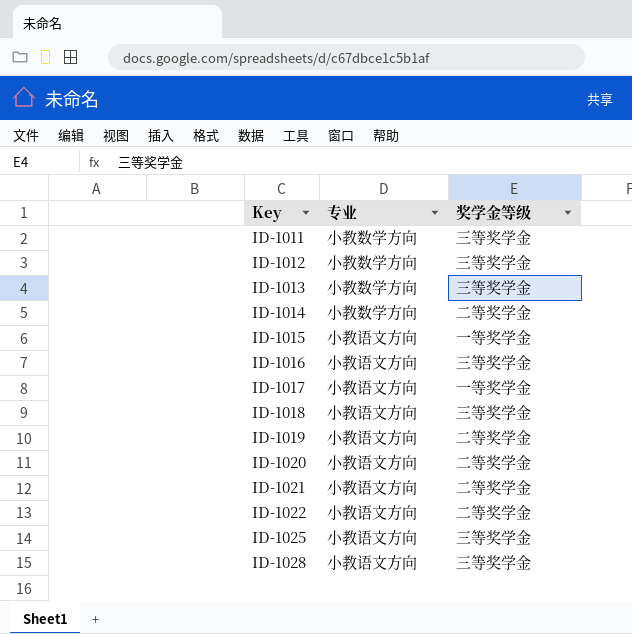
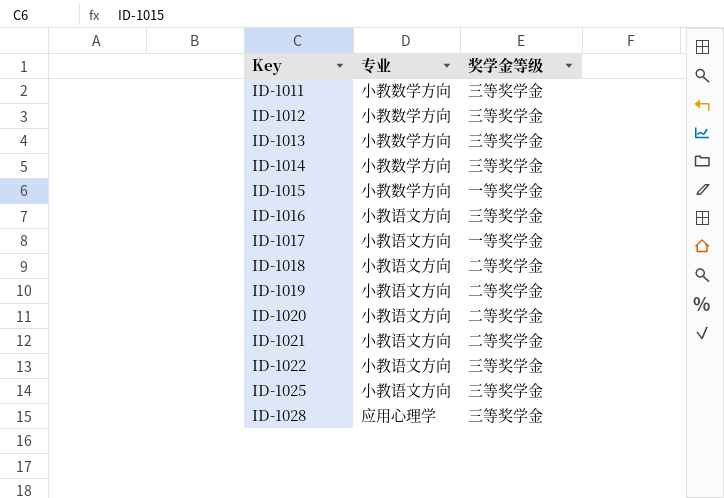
ID-1014 | 奖学金等级: 二等奖学金 -> 三等奖学金
ID-1015 | 专业: 小教语文方向 -> 小教数学方向
ID-1018 | 奖学金等级: 三等奖学金 -> 二等奖学金
ID-1022 | 奖学金等级: 二等奖学金 -> 三等奖学金
ID-1028 | 专业: 小教语文方向 -> 应用心理学

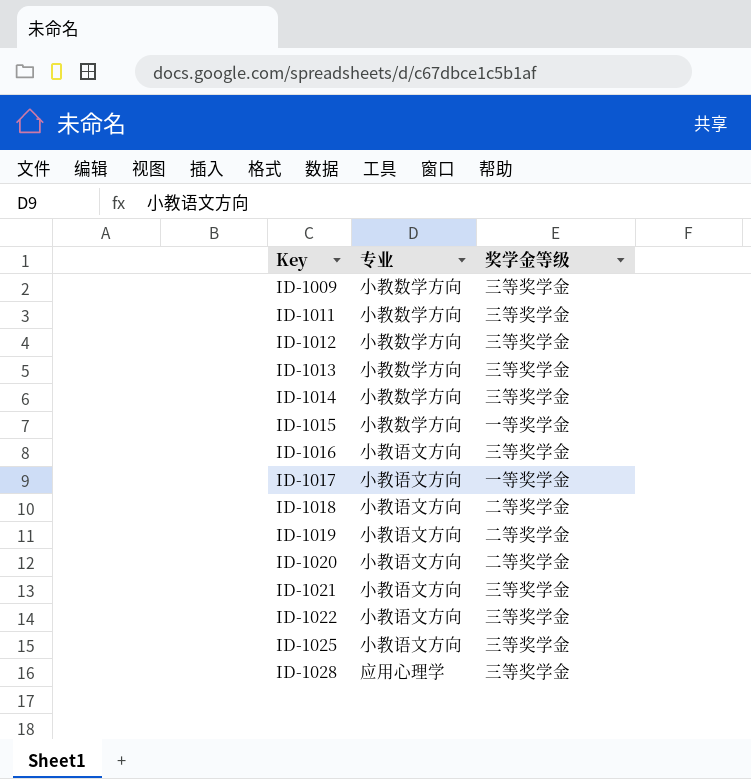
row ID-1009: none -> 小教数学方向 | 三等奖学金
ID-1021 | 奖学金等级: 二等奖学金 -> 三等奖学金

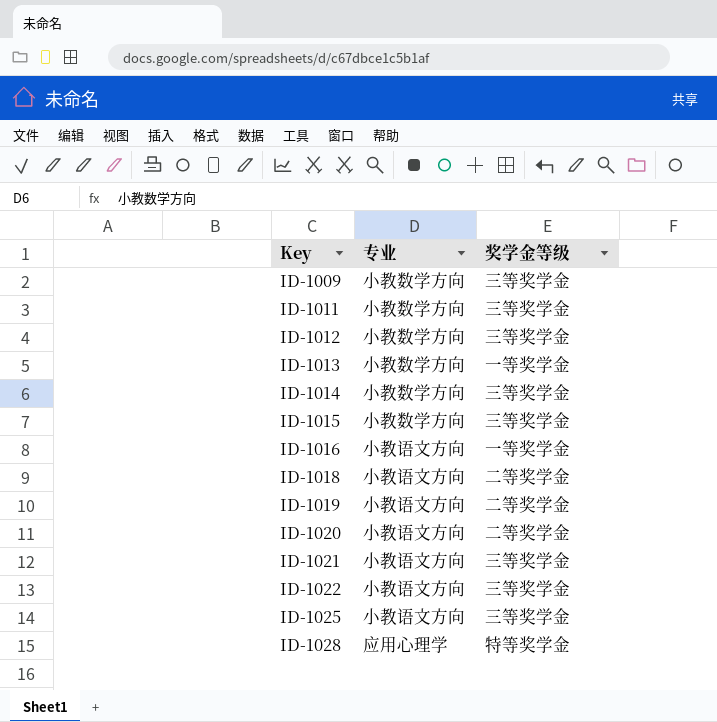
row ID-1017: 小教语文方向 | 一等奖学金 -> none
ID-1013 | 奖学金等级: 三等奖学金 -> 一等奖学金
ID-1015 | 奖学金等级: 一等奖学金 -> 三等奖学金
ID-1016 | 奖学金等级: 三等奖学金 -> 一等奖学金
ID-1028 | 奖学金等级: 三等奖学金 -> 特等奖学金

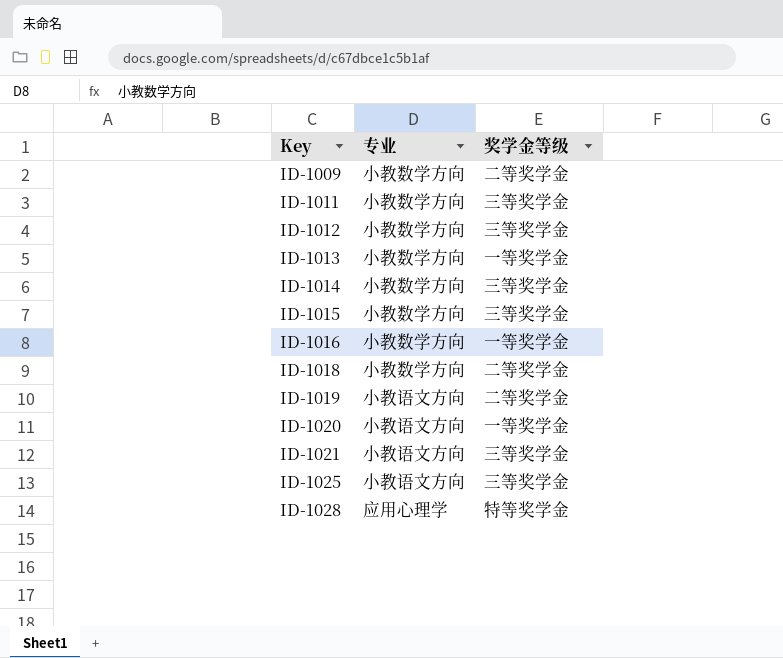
row ID-1022: 小教语文方向 | 三等奖学金 -> none
ID-1009 | 奖学金等级: 三等奖学金 -> 二等奖学金
ID-1016 | 专业: 小教语文方向 -> 小教数学方向
ID-1018 | 专业: 小教语文方向 -> 小教数学方向
ID-1020 | 奖学金等级: 二等奖学金 -> 一等奖学金

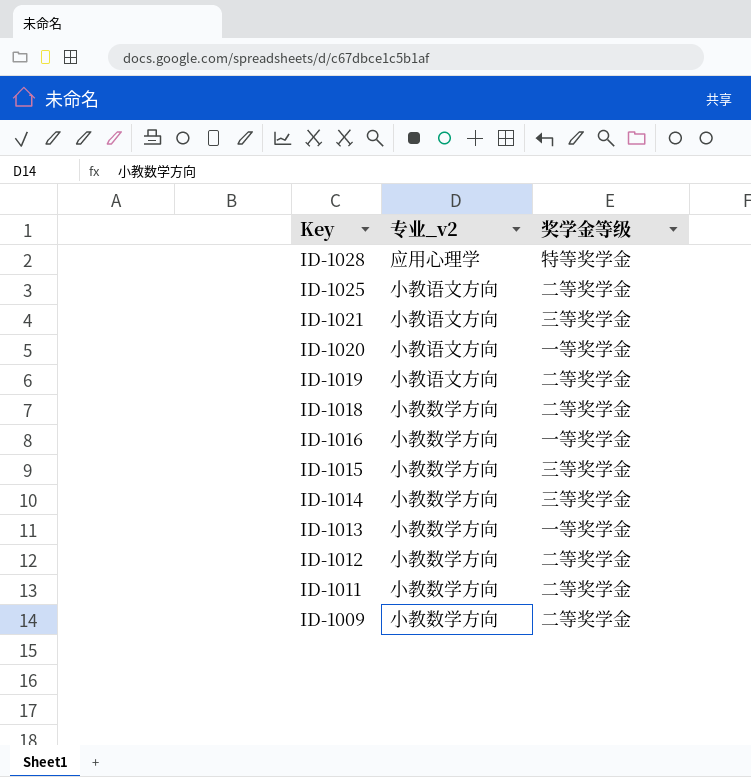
row order: Key ascending -> Key descending
column name: 专业 -> 专业_v2
ID-1025 | 奖学金等级: 三等奖学金 -> 二等奖学金
ID-1012 | 奖学金等级: 三等奖学金 -> 二等奖学金
ID-1011 | 奖学金等级: 三等奖学金 -> 二等奖学金

